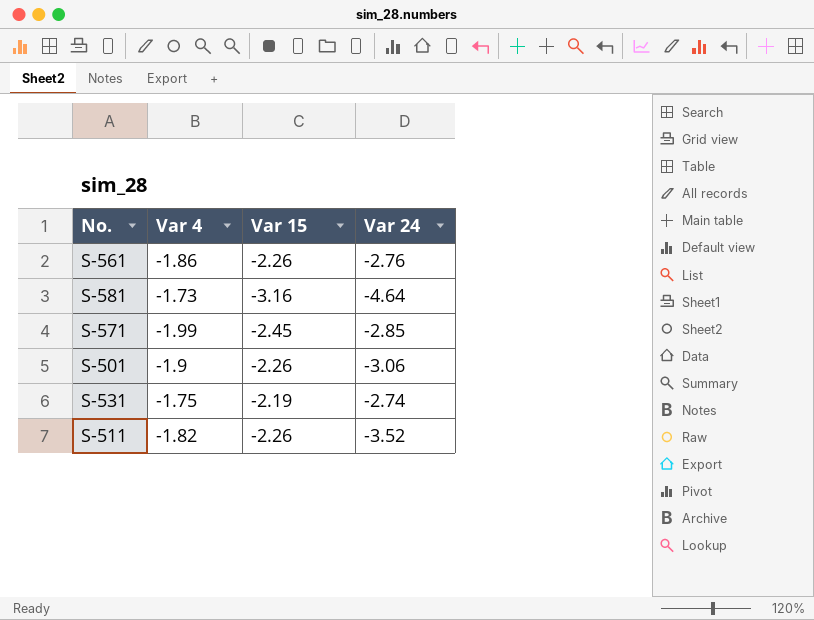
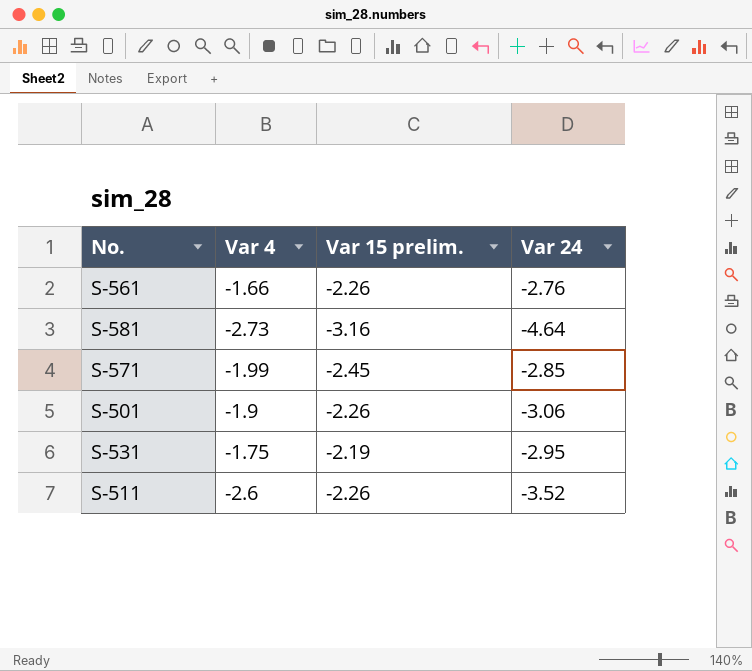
column name: Var 15 -> Var 15 prelim.
S-561 | Var 4: -1.86 -> -1.66
S-581 | Var 4: -1.73 -> -2.73
S-531 | Var 24: -2.74 -> -2.95
S-511 | Var 4: -1.82 -> -2.6

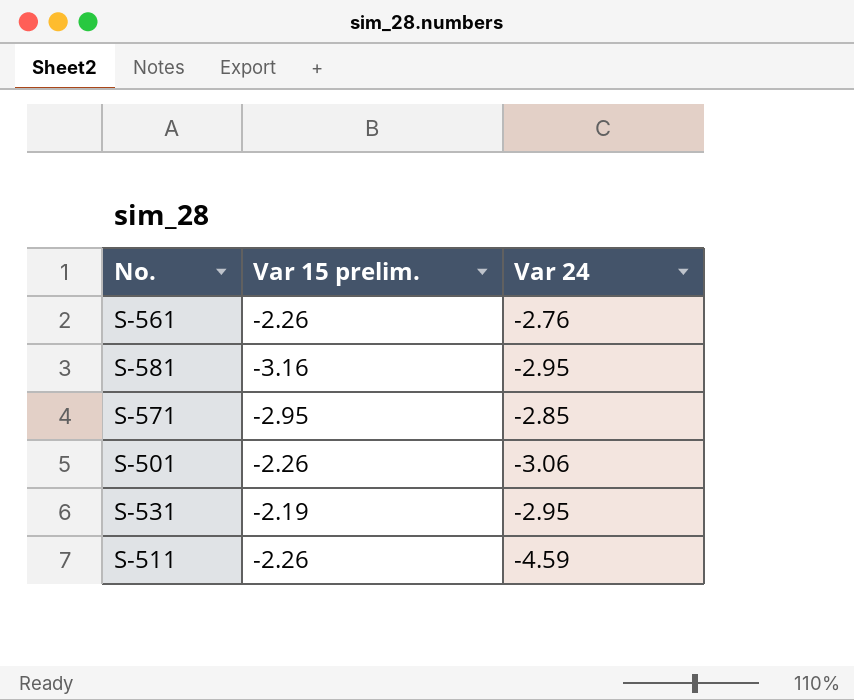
column Var 4 | position: 2 -> none
S-581 | Var 24: -4.64 -> -2.95
S-571 | Var 15 prelim.: -2.45 -> -2.95
S-511 | Var 24: -3.52 -> -4.59

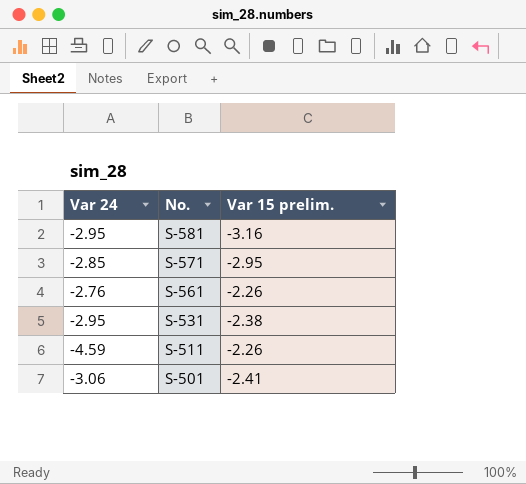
row order: none -> No. descending
column Var 24 | position: 3 -> 1
S-531 | Var 15 prelim.: -2.19 -> -2.38
S-501 | Var 15 prelim.: -2.26 -> -2.41

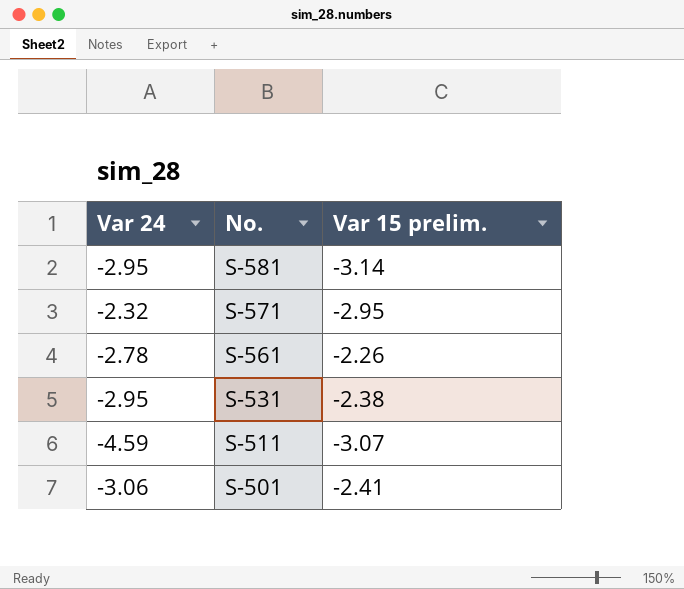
S-581 | Var 15 prelim.: -3.16 -> -3.14
S-571 | Var 24: -2.85 -> -2.32
S-561 | Var 24: -2.76 -> -2.78
S-511 | Var 15 prelim.: -2.26 -> -3.07

